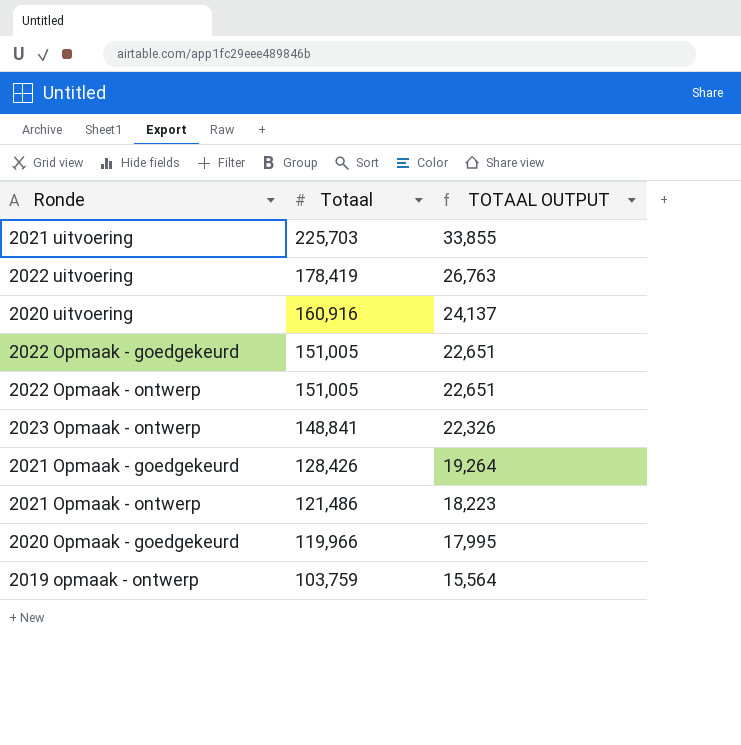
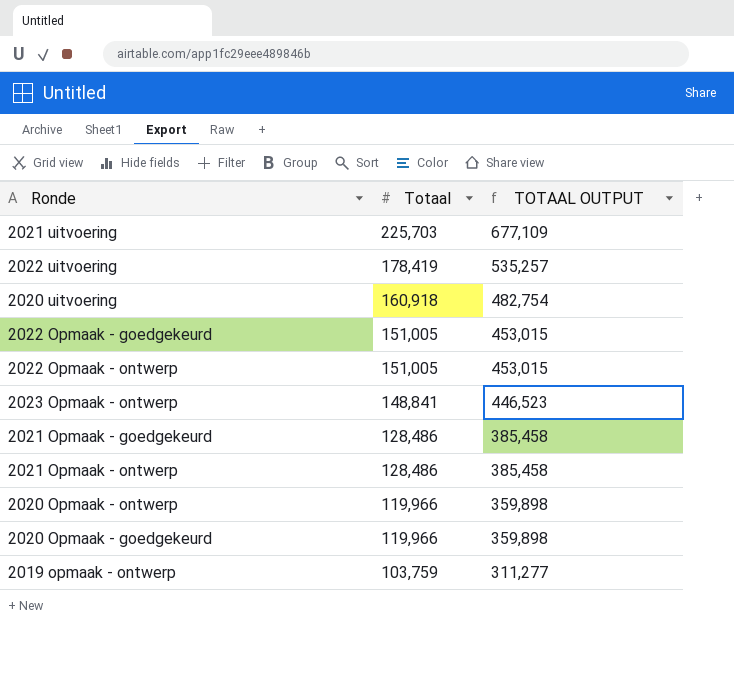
column TOTAAL OUTPUT | formula: [Totaal] * 0.15 -> [Totaal] * 3
2020 uitvoering | Totaal: 160,916 -> 160,918
2021 Opmaak - goedgekeurd | Totaal: 128,426 -> 128,486
2021 Opmaak - ontwerp | Totaal: 121,486 -> 128,486
row 2020 Opmaak - ontwerp: none -> 119,966 | 359,898

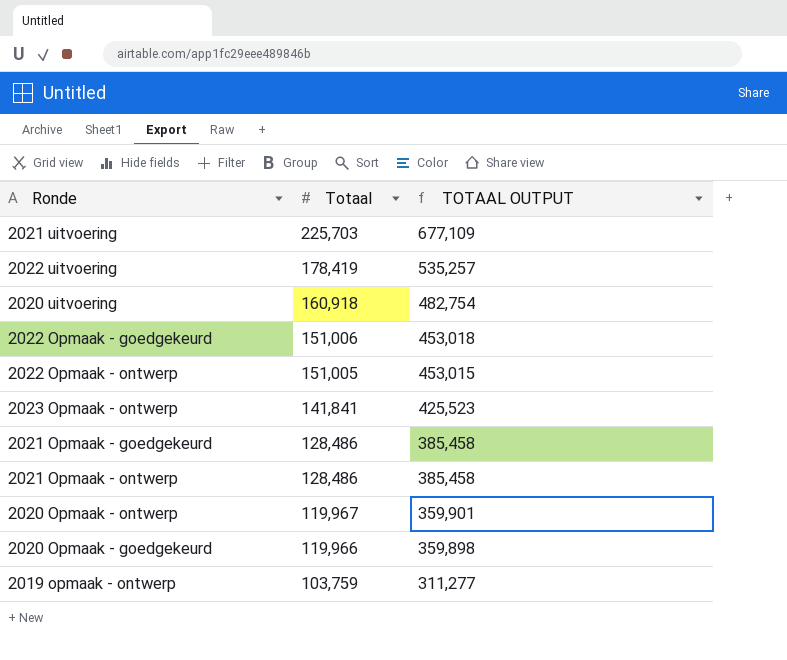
2022 Opmaak - goedgekeurd | Totaal: 151,005 -> 151,006
2022 Opmaak - goedgekeurd | TOTAAL OUTPUT: 453,015 -> 453,018
2023 Opmaak - ontwerp | Totaal: 148,841 -> 141,841
2023 Opmaak - ontwerp | TOTAAL OUTPUT: 446,523 -> 425,523
2020 Opmaak - ontwerp | Totaal: 119,966 -> 119,967
2020 Opmaak - ontwerp | TOTAAL OUTPUT: 359,898 -> 359,901

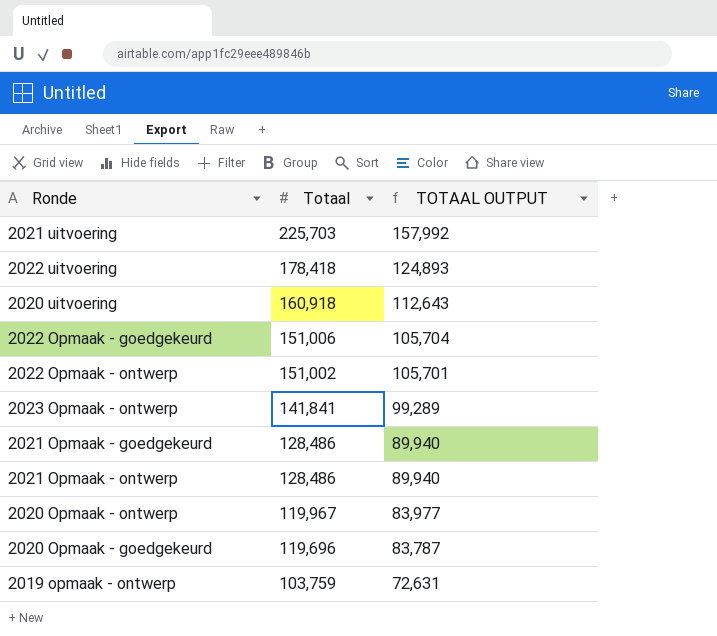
column TOTAAL OUTPUT | formula: [Totaal] * 3 -> [Totaal] * 0.7
2022 uitvoering | Totaal: 178,419 -> 178,418
2022 Opmaak - ontwerp | Totaal: 151,005 -> 151,002
2020 Opmaak - goedgekeurd | Totaal: 119,966 -> 119,696

